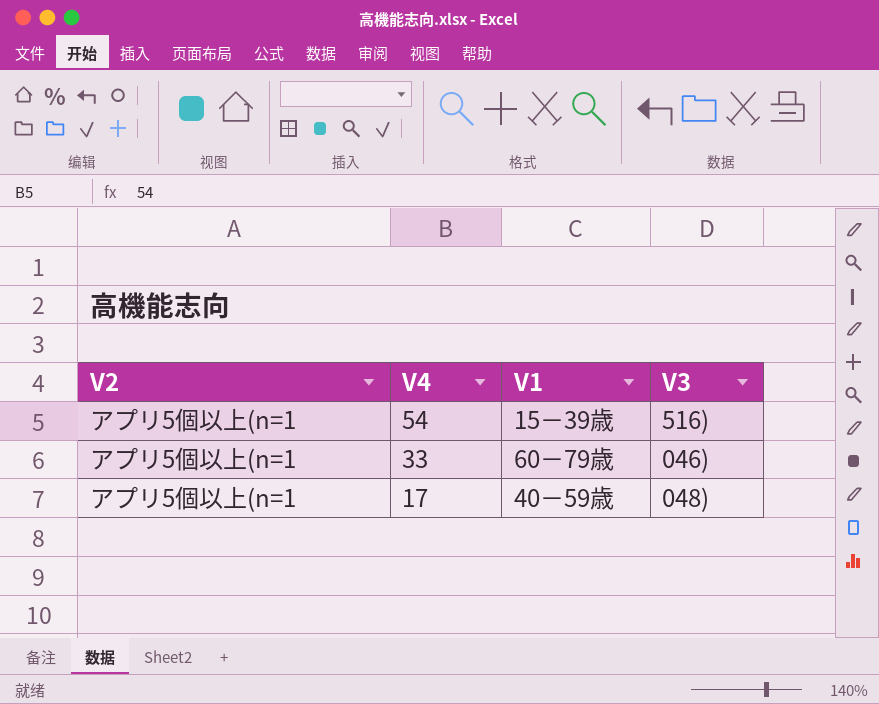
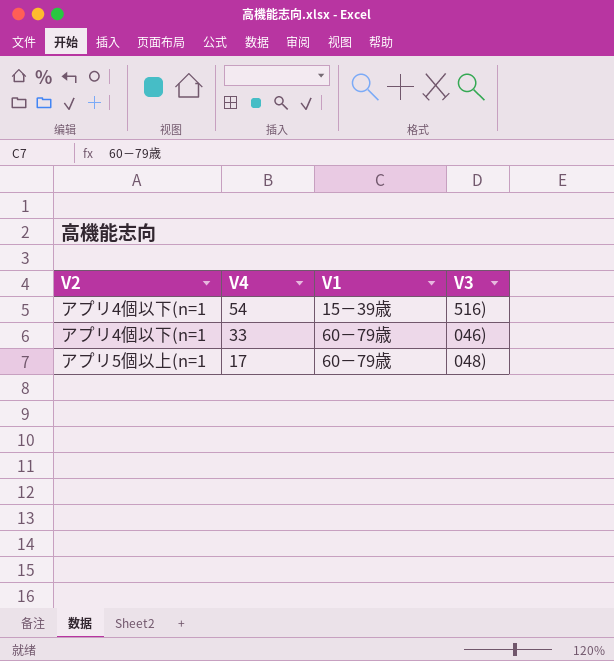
54 | V2: アプリ5個以上(n=1 -> アプリ4個以下(n=1
33 | V2: アプリ5個以上(n=1 -> アプリ4個以下(n=1
17 | V1: 40－59歳 -> 60－79歳

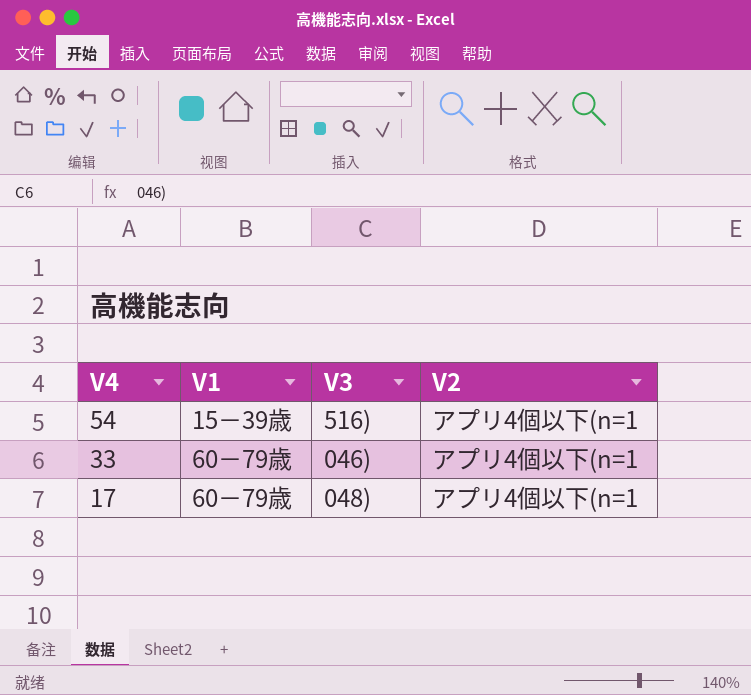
column V2 | position: 1 -> 4
17 | V2: アプリ5個以上(n=1 -> アプリ4個以下(n=1

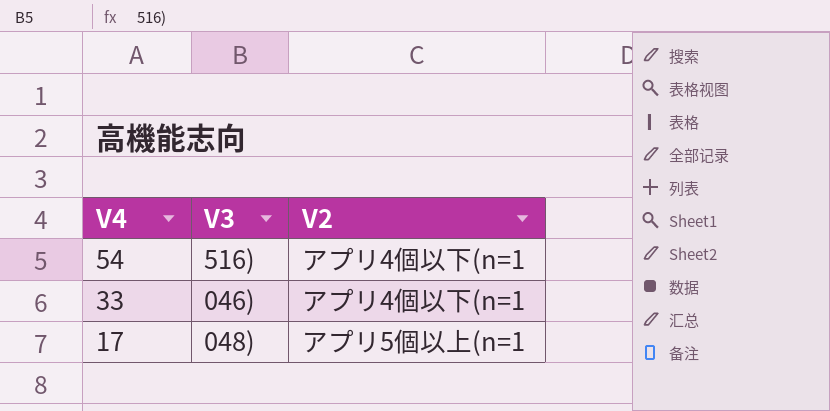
column V1 | position: 2 -> none
17 | V2: アプリ4個以下(n=1 -> アプリ5個以上(n=1

